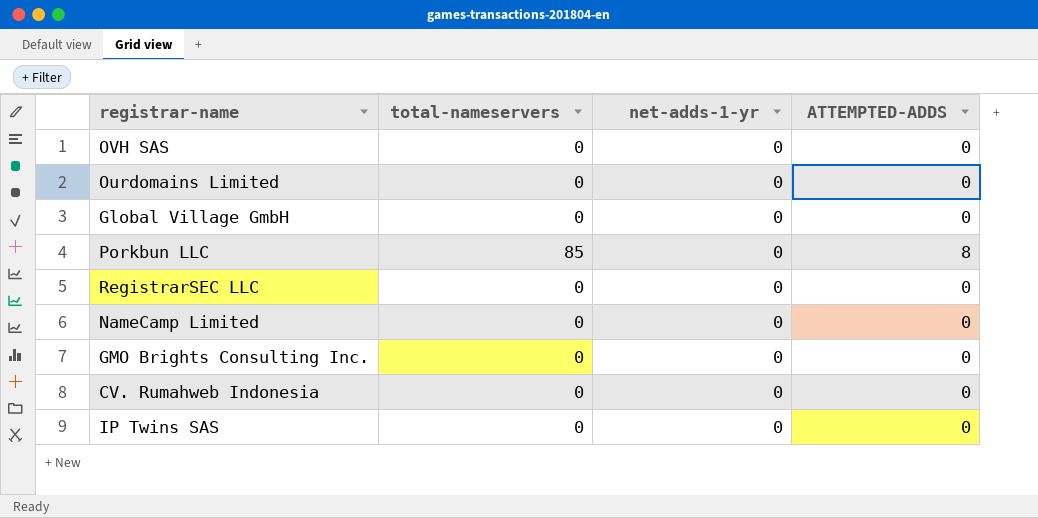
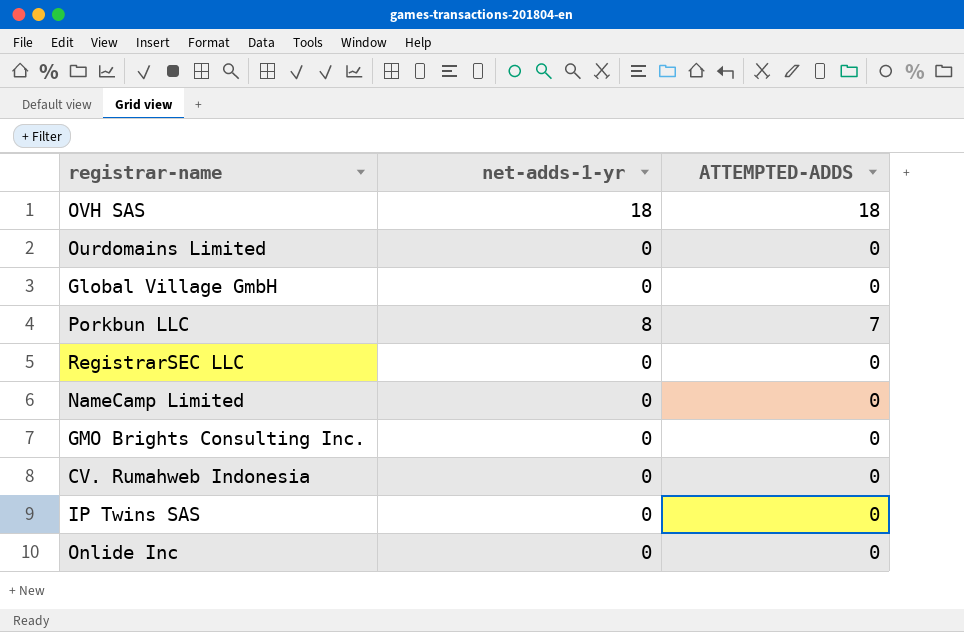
column total-nameservers | position: 2 -> none
OVH SAS | net-adds-1-yr: 0 -> 18
OVH SAS | ATTEMPTED-ADDS: 0 -> 18
Porkbun LLC | net-adds-1-yr: 0 -> 8
Porkbun LLC | ATTEMPTED-ADDS: 8 -> 7
row Onlide Inc: none -> 0 | 0

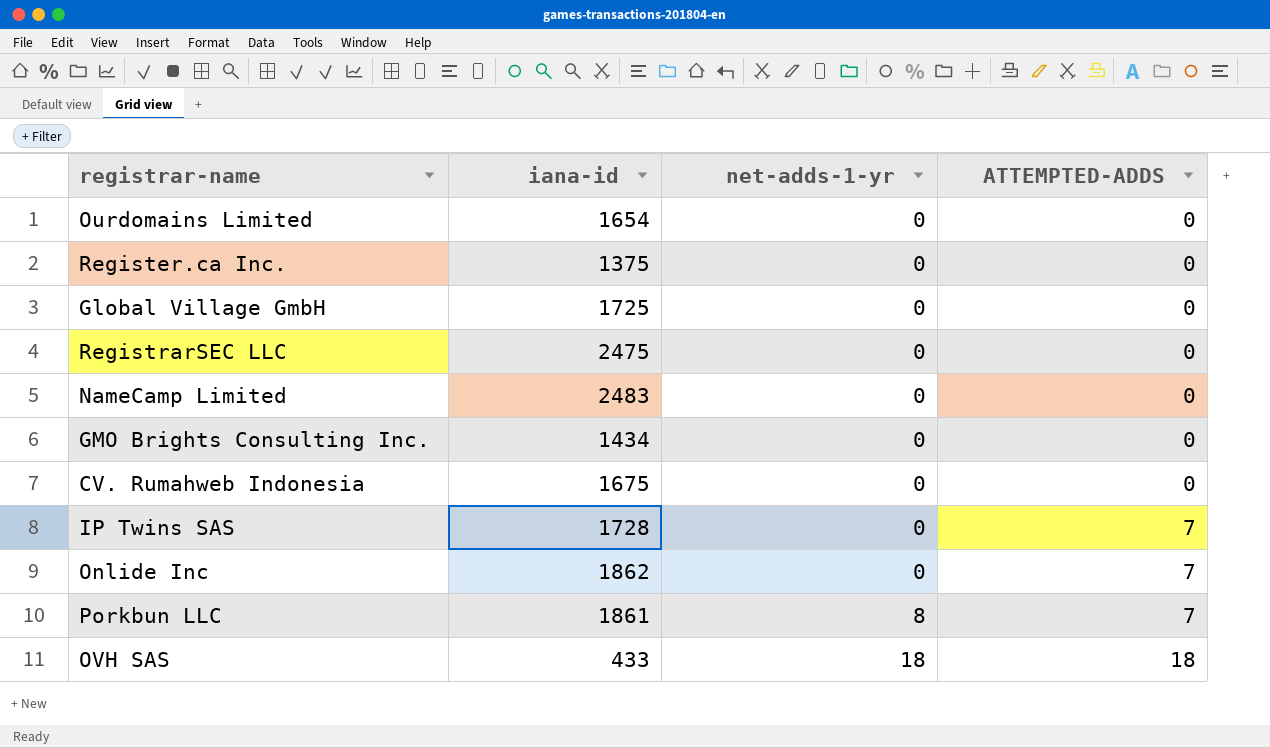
row order: none -> net-adds-1-yr ascending
column iana-id | position: none -> 2
row Register.ca Inc.: none -> 1375 | 0 | 0
IP Twins SAS | ATTEMPTED-ADDS: 0 -> 7
Onlide Inc | ATTEMPTED-ADDS: 0 -> 7

